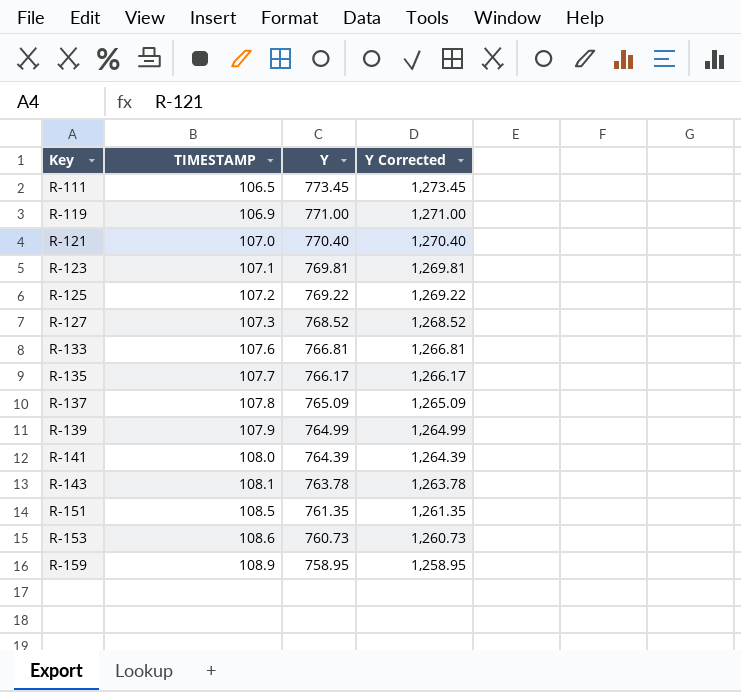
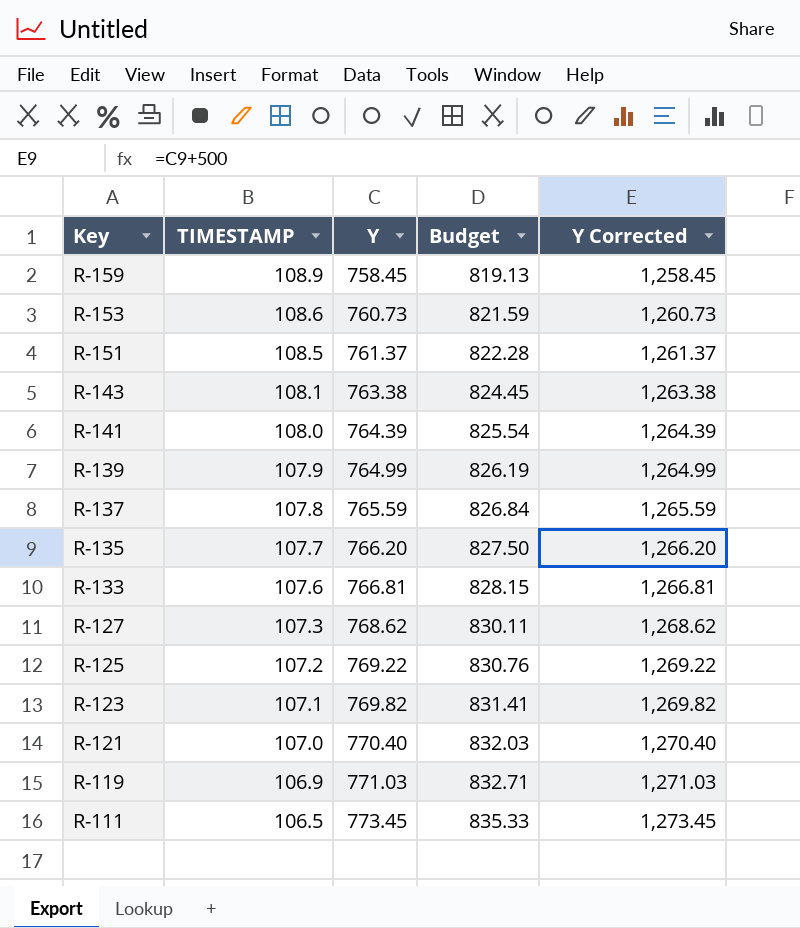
row order: Key ascending -> Key descending
column Budget | formula: none -> [Y] * 1.08
R-159 | Y: 758.95 -> 758.45
R-159 | Y Corrected: 1,258.95 -> 1,258.45
R-151 | Y: 761.35 -> 761.37
R-151 | Y Corrected: 1,261.35 -> 1,261.37
R-143 | Y: 763.78 -> 763.38
R-143 | Y Corrected: 1,263.78 -> 1,263.38
R-137 | Y: 765.09 -> 765.59
R-137 | Y Corrected: 1,265.09 -> 1,265.59
R-135 | Y: 766.17 -> 766.20
R-135 | Y Corrected: 1,266.17 -> 1,266.20
R-127 | Y: 768.52 -> 768.62
R-127 | Y Corrected: 1,268.52 -> 1,268.62
R-123 | Y: 769.81 -> 769.82
R-123 | Y Corrected: 1,269.81 -> 1,269.82
R-119 | Y: 771.00 -> 771.03
R-119 | Y Corrected: 1,271.00 -> 1,271.03

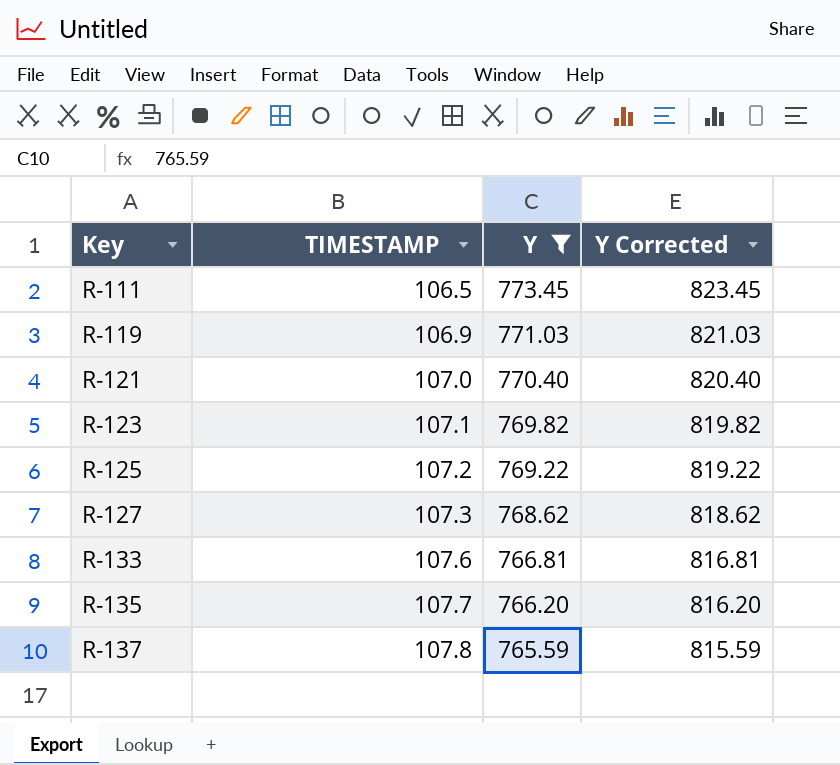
filter: none -> Y >= 765.59
row order: Key descending -> Key ascending
column Budget | formula: [Y] * 1.08 -> none
column Y Corrected | formula: [Y] + 500 -> [Y] + 50

